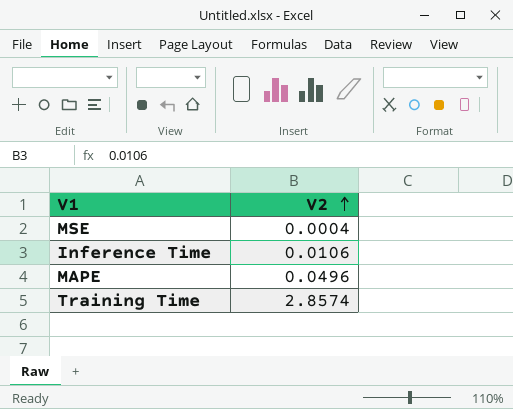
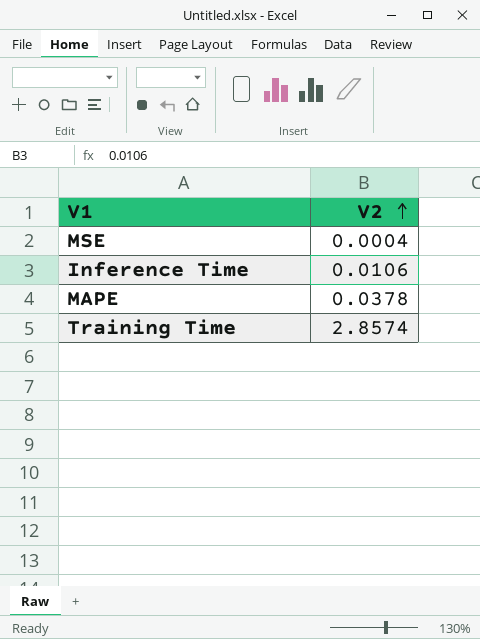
MAPE | V2: 0.0496 -> 0.0378

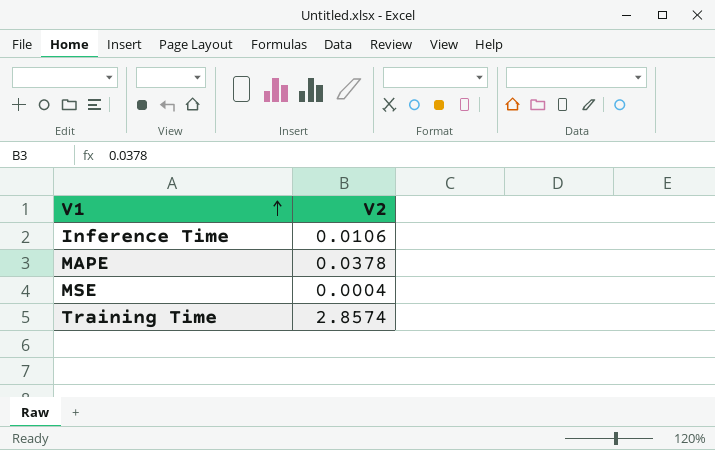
row order: V2 ascending -> V1 ascending

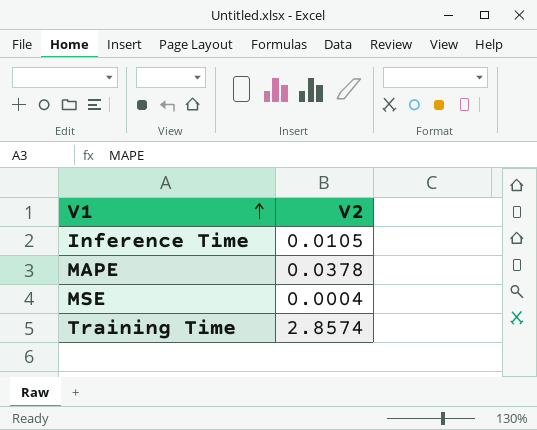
Inference Time | V2: 0.0106 -> 0.0105

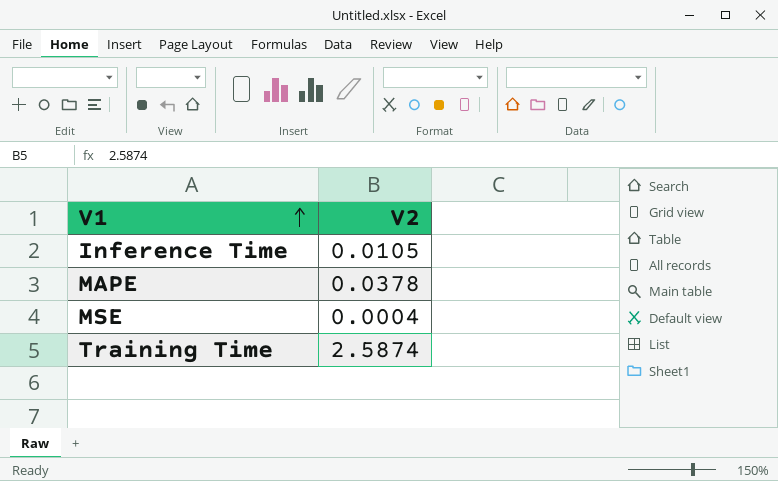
Training Time | V2: 2.8574 -> 2.5874

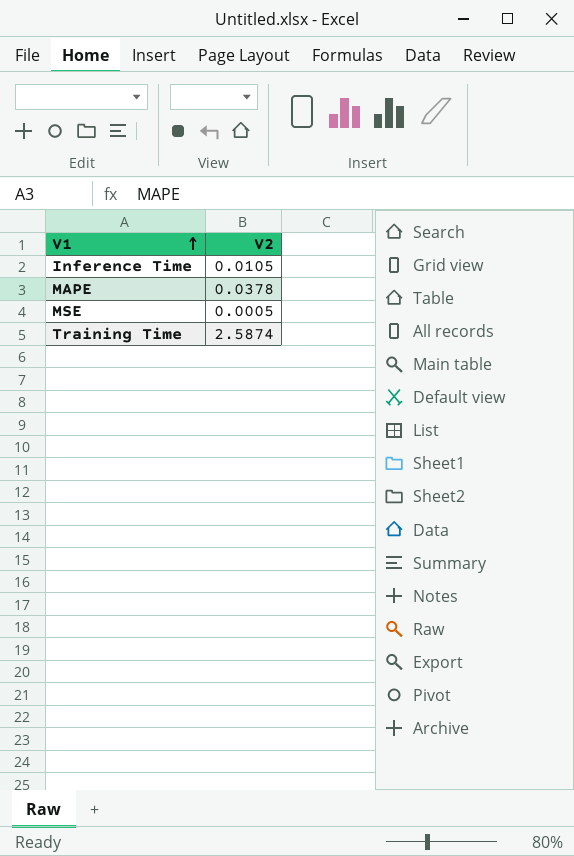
MSE | V2: 0.0004 -> 0.0005

